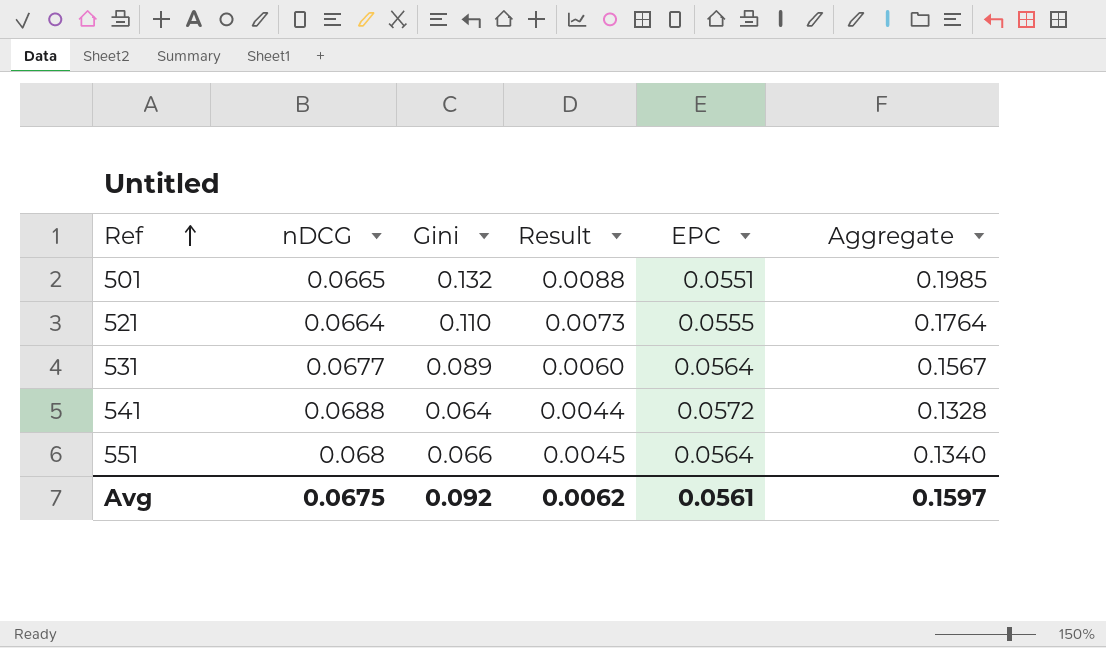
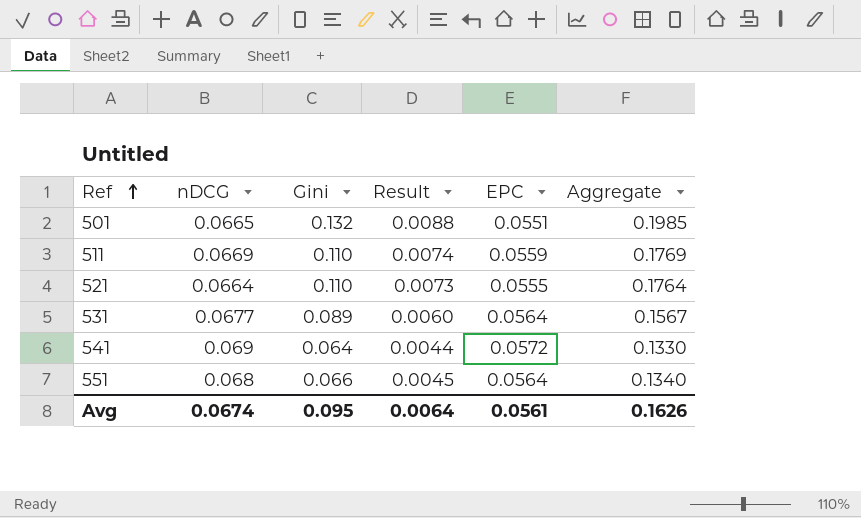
row 511: none -> 0.0669 | 0.110 | 0.0074 | 0.0559 | 0.1769
541 | nDCG: 0.0688 -> 0.069
541 | Aggregate: 0.1328 -> 0.1330
Avg | nDCG: 0.0675 -> 0.0674
Avg | Gini: 0.092 -> 0.095
Avg | Result: 0.0062 -> 0.0064
Avg | Aggregate: 0.1597 -> 0.1626

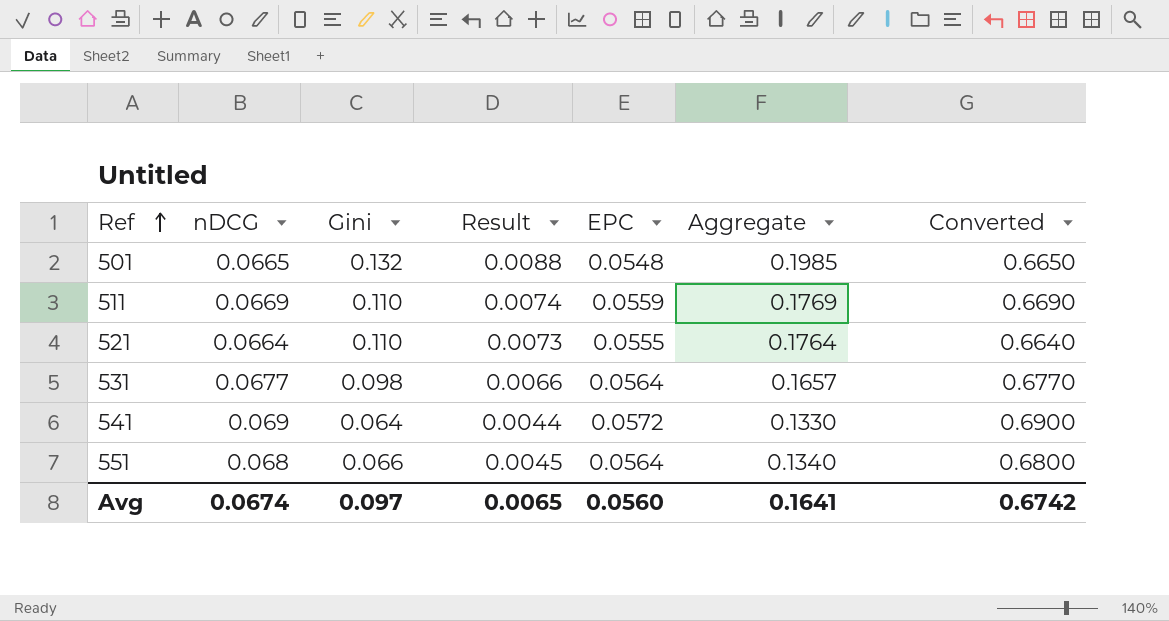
column Converted | formula: none -> [nDCG] * 10
501 | EPC: 0.0551 -> 0.0548
531 | Gini: 0.089 -> 0.098
531 | Result: 0.0060 -> 0.0066
531 | Aggregate: 0.1567 -> 0.1657
Avg | Gini: 0.095 -> 0.097
Avg | Result: 0.0064 -> 0.0065
Avg | EPC: 0.0561 -> 0.0560
Avg | Aggregate: 0.1626 -> 0.1641

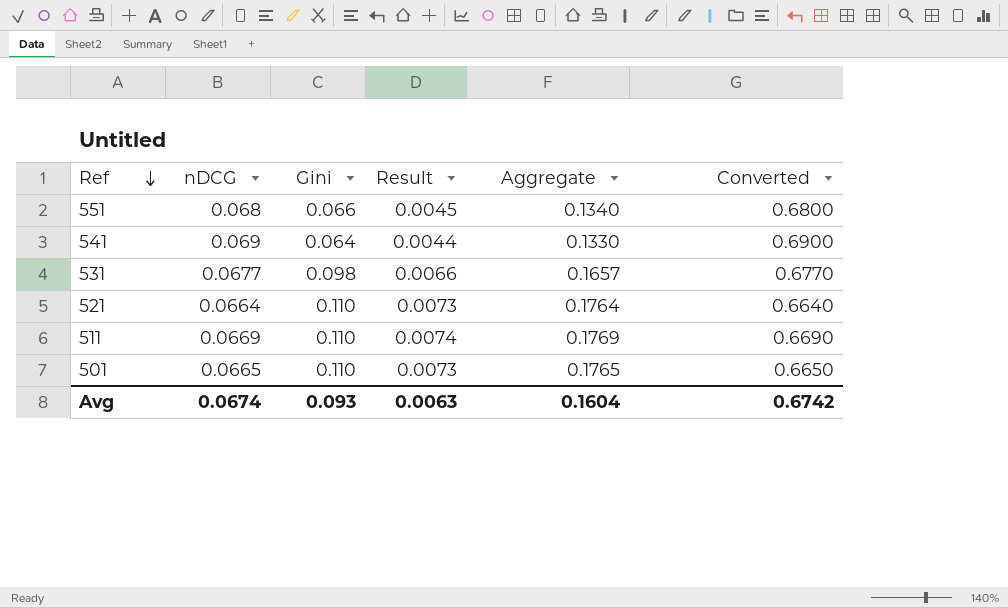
row order: Ref ascending -> Ref descending
column EPC | position: 5 -> none
501 | Gini: 0.132 -> 0.110
501 | Result: 0.0088 -> 0.0073
501 | Aggregate: 0.1985 -> 0.1765
Avg | Gini: 0.097 -> 0.093
Avg | Result: 0.0065 -> 0.0063
Avg | Aggregate: 0.1641 -> 0.1604

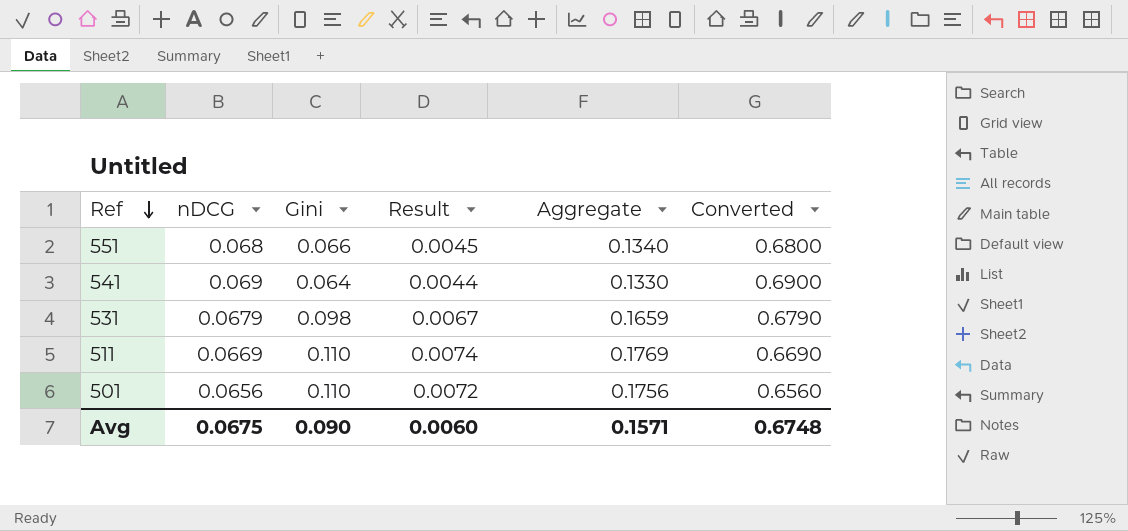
row 521: 0.0664 | 0.110 | 0.0073 | 0.1764 | 0.6640 -> none
531 | nDCG: 0.0677 -> 0.0679
531 | Result: 0.0066 -> 0.0067
531 | Aggregate: 0.1657 -> 0.1659
531 | Converted: 0.6770 -> 0.6790
501 | nDCG: 0.0665 -> 0.0656
501 | Result: 0.0073 -> 0.0072
501 | Aggregate: 0.1765 -> 0.1756
501 | Converted: 0.6650 -> 0.6560
Avg | nDCG: 0.0674 -> 0.0675
Avg | Gini: 0.093 -> 0.090
Avg | Result: 0.0063 -> 0.0060
Avg | Aggregate: 0.1604 -> 0.1571
Avg | Converted: 0.6742 -> 0.6748

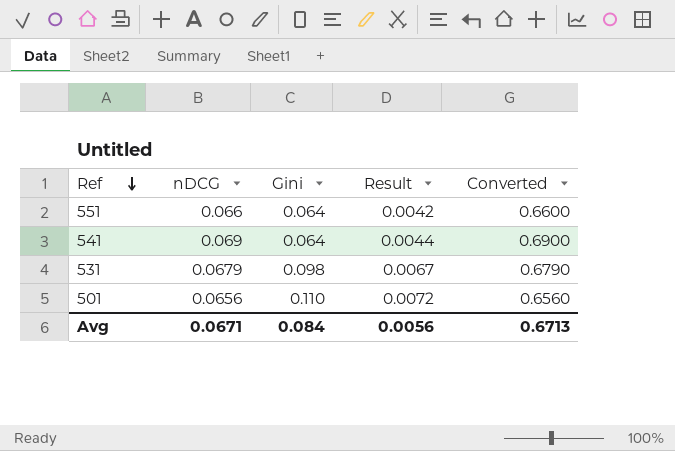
column Aggregate | formula: [nDCG] + [Gini] -> none
row 511: 0.0669 | 0.110 | 0.0074 | 0.1769 | 0.6690 -> none
551 | nDCG: 0.068 -> 0.066
551 | Gini: 0.066 -> 0.064
551 | Result: 0.0045 -> 0.0042
551 | Converted: 0.6800 -> 0.6600
Avg | nDCG: 0.0675 -> 0.0671
Avg | Gini: 0.090 -> 0.084
Avg | Result: 0.0060 -> 0.0056
Avg | Converted: 0.6748 -> 0.6713

